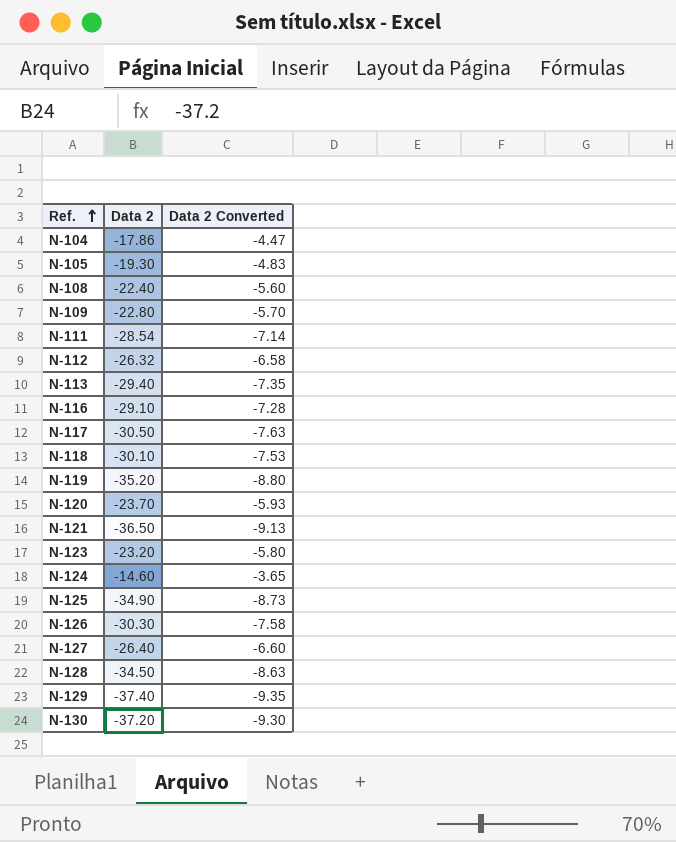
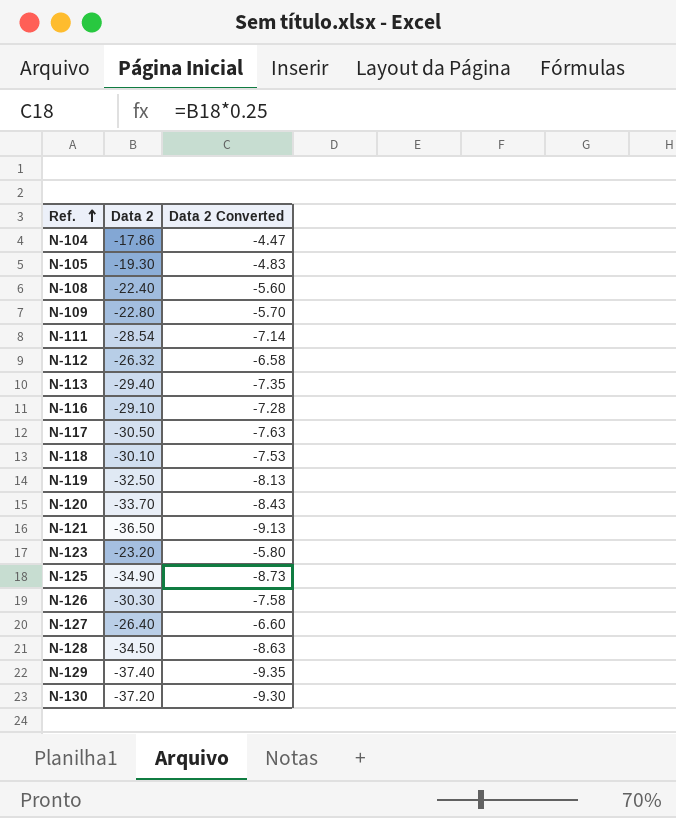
row N-124: -14.60 | -3.65 -> none
N-119 | Data 2: -35.20 -> -32.50
N-119 | Data 2 Converted: -8.80 -> -8.13
N-120 | Data 2: -23.70 -> -33.70
N-120 | Data 2 Converted: -5.93 -> -8.43

